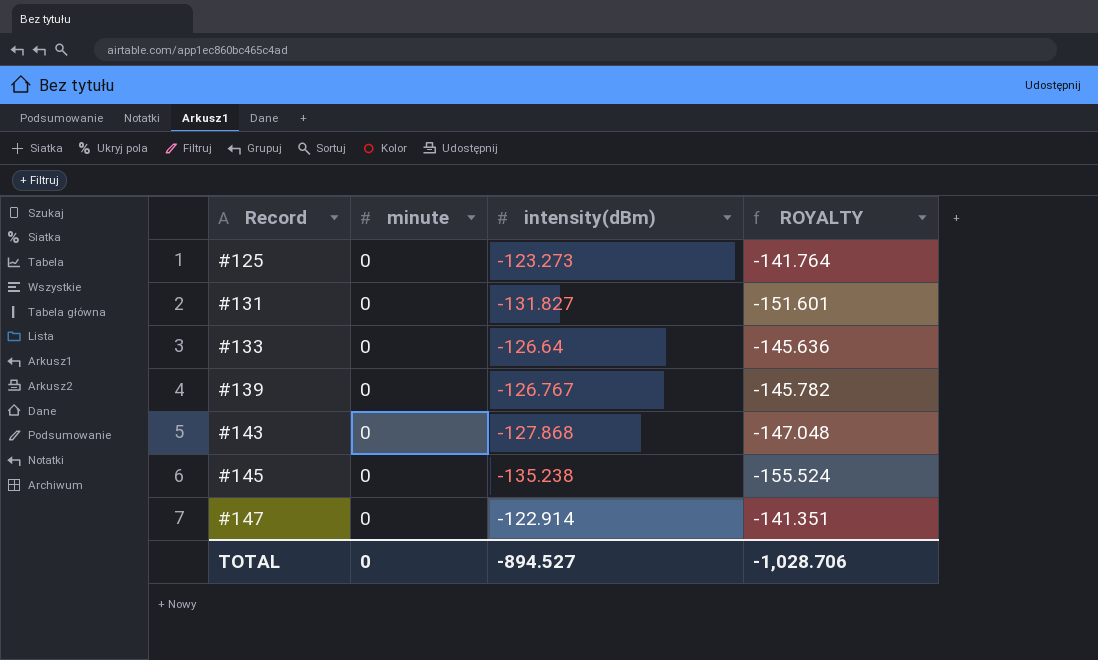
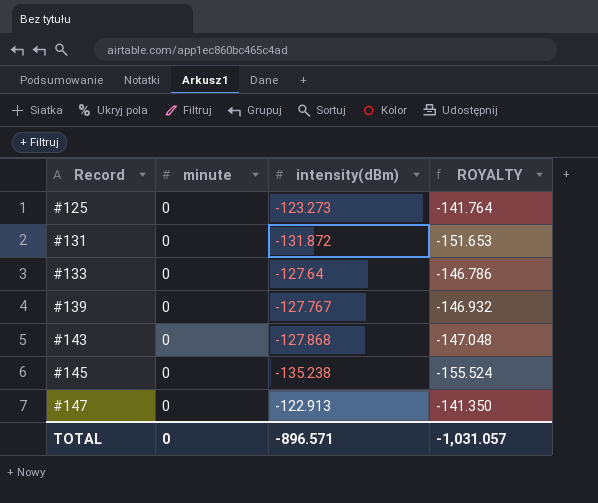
#131 | intensity(dBm): -131.827 -> -131.872
#131 | ROYALTY: -151.601 -> -151.653
#133 | intensity(dBm): -126.64 -> -127.64
#133 | ROYALTY: -145.636 -> -146.786
#139 | intensity(dBm): -126.767 -> -127.767
#139 | ROYALTY: -145.782 -> -146.932
#147 | intensity(dBm): -122.914 -> -122.913
#147 | ROYALTY: -141.351 -> -141.350
TOTAL | intensity(dBm): -894.527 -> -896.571
TOTAL | ROYALTY: -1,028.706 -> -1,031.057

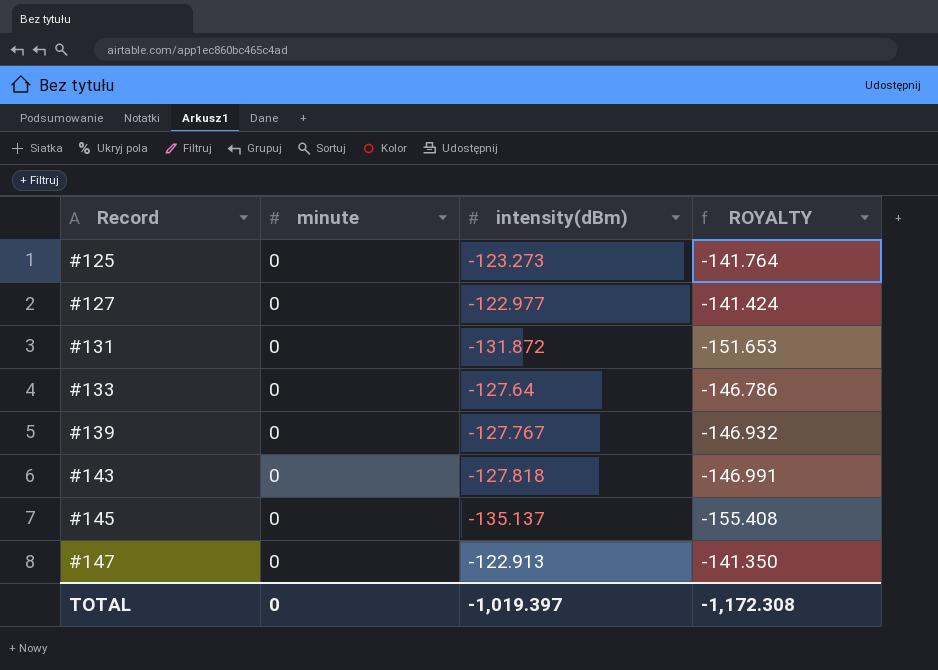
row #127: none -> 0 | -122.977 | -141.424
#143 | intensity(dBm): -127.868 -> -127.818
#143 | ROYALTY: -147.048 -> -146.991
#145 | intensity(dBm): -135.238 -> -135.137
#145 | ROYALTY: -155.524 -> -155.408
TOTAL | intensity(dBm): -896.571 -> -1,019.397
TOTAL | ROYALTY: -1,031.057 -> -1,172.308

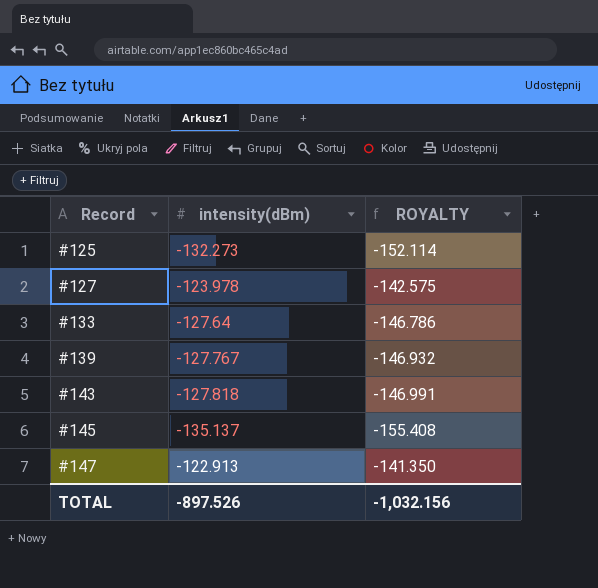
column minute | position: 2 -> none
row #131: 0 | -131.872 | -151.653 -> none
#125 | intensity(dBm): -123.273 -> -132.273
#125 | ROYALTY: -141.764 -> -152.114
#127 | intensity(dBm): -122.977 -> -123.978
#127 | ROYALTY: -141.424 -> -142.575
TOTAL | intensity(dBm): -1,019.397 -> -897.526
TOTAL | ROYALTY: -1,172.308 -> -1,032.156

